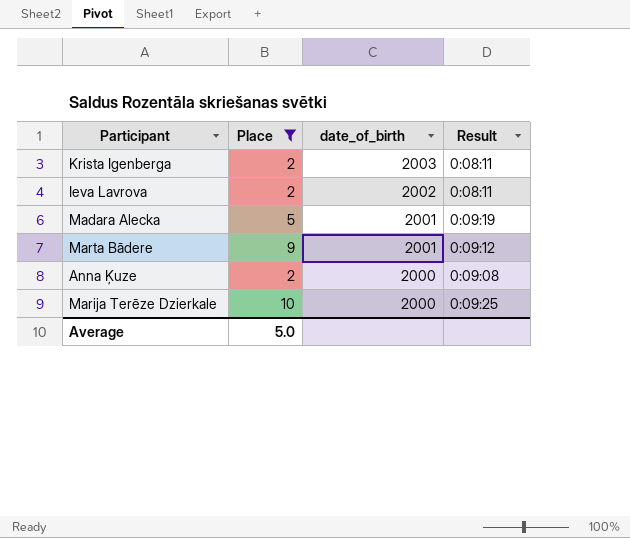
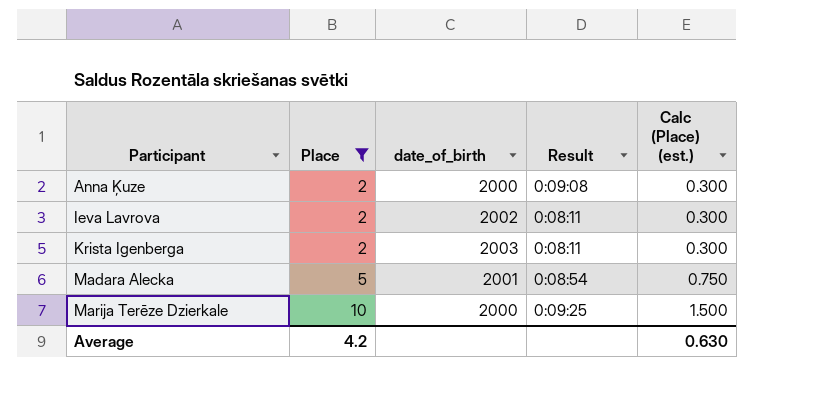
row order: date_of_birth descending -> Participant ascending
column Calc (Place) (est.) | formula: none -> [Place] * 0.15
row Marta Bādere: 9 | 2001 | 0:09:12 -> none
Madara Alecka | Result: 0:09:19 -> 0:08:54
Average | Place: 5.0 -> 4.2

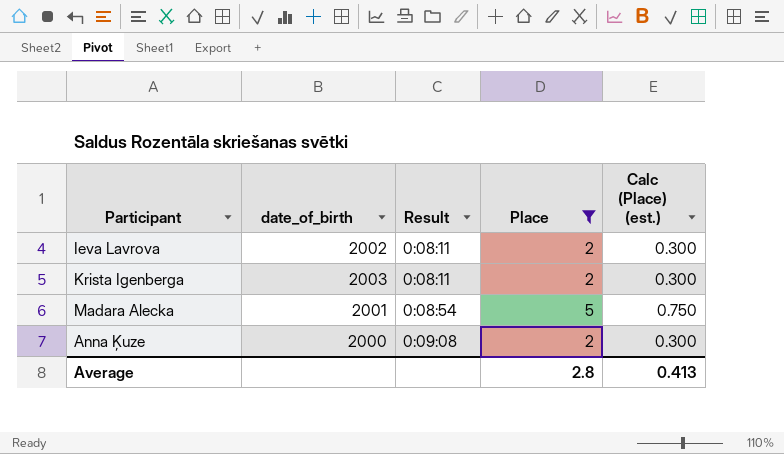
row order: Participant ascending -> Result ascending
column Place | position: 2 -> 4
row Marija Terēze Dzierkale: 10 | 2000 | 0:09:25 | 1.500 -> none
Average | Place: 4.2 -> 2.8
Average | Calc (Place) (est.): 0.630 -> 0.413

